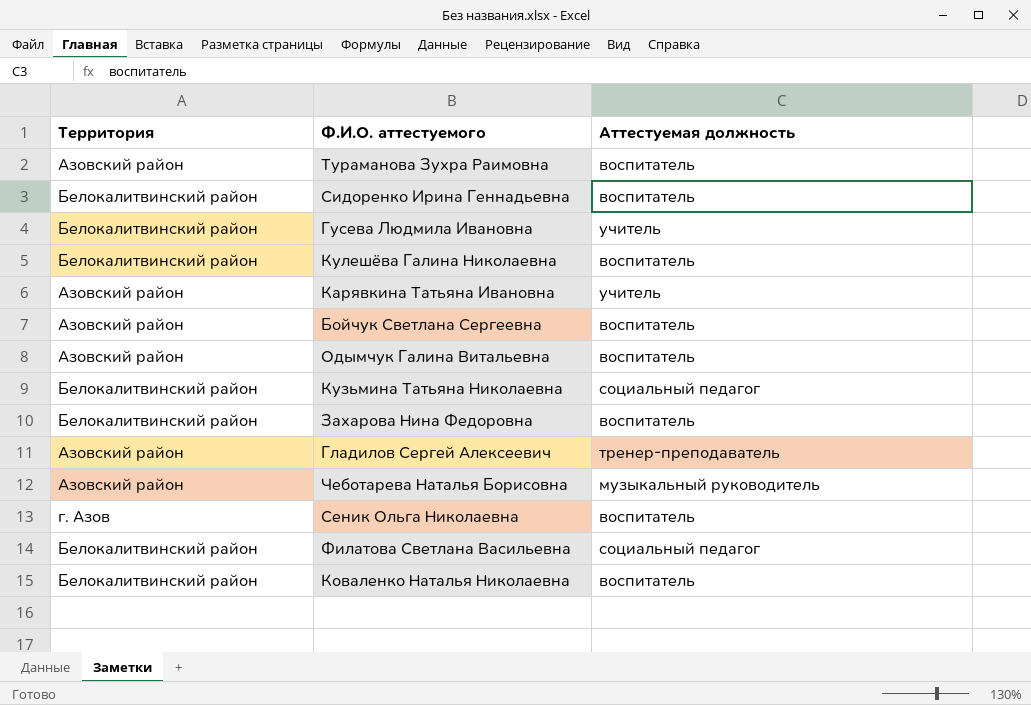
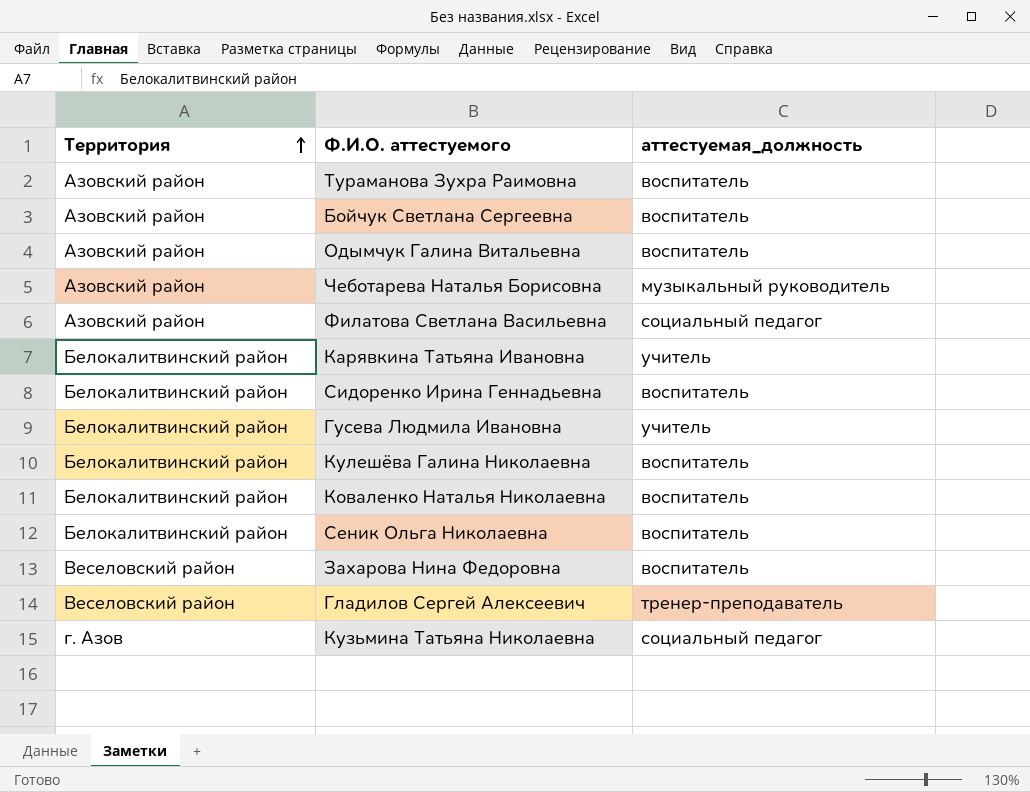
row order: none -> Территория ascending
column name: Аттестуемая должность -> аттестуемая_должность
Филатова Светлана Васильевна | Территория: Белокалитвинский район -> Азовский район
Карявкина Татьяна Ивановна | Территория: Азовский район -> Белокалитвинский район
Сеник Ольга Николаевна | Территория: г. Азов -> Белокалитвинский район
Захарова Нина Федоровна | Территория: Белокалитвинский район -> Веселовский район
Гладилов Сергей Алексеевич | Территория: Азовский район -> Веселовский район
Кузьмина Татьяна Николаевна | Территория: Белокалитвинский район -> г. Азов

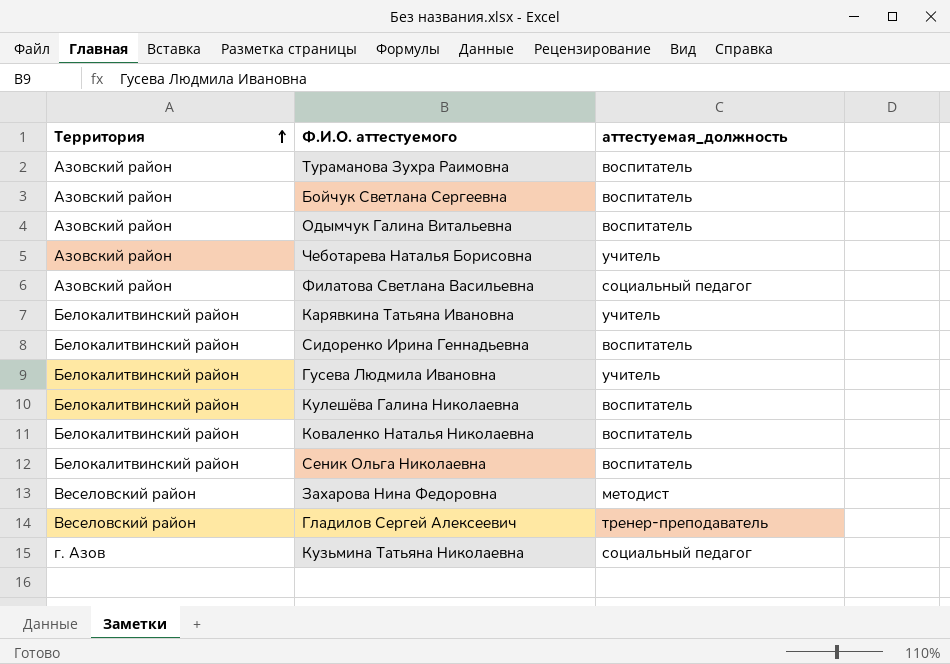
Чеботарева Наталья Борисовна | аттестуемая_должность: музыкальный руководитель -> учитель
Захарова Нина Федоровна | аттестуемая_должность: воспитатель -> методист

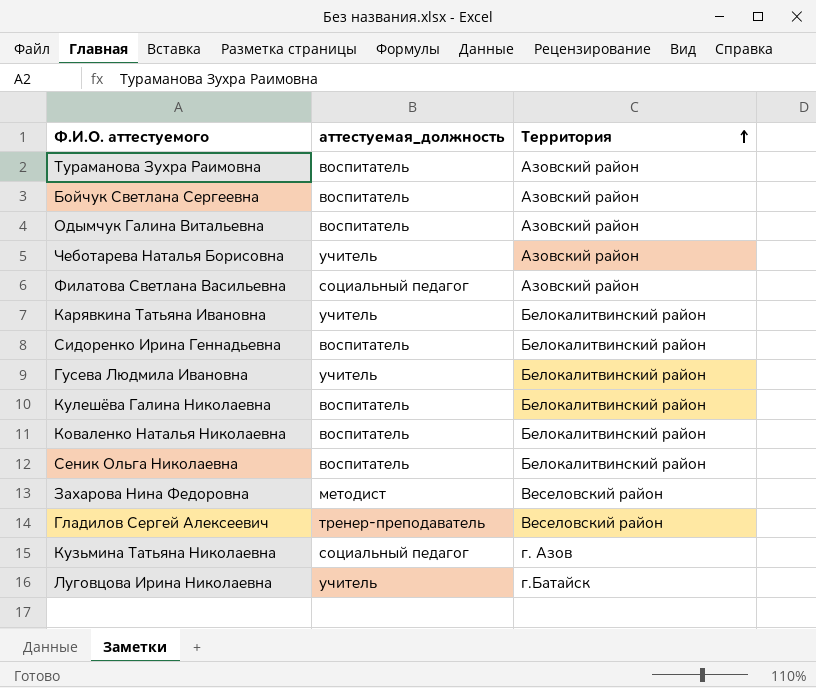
column Территория | position: 1 -> 3
row Луговцова Ирина Николаевна: none -> учитель | г.Батайск

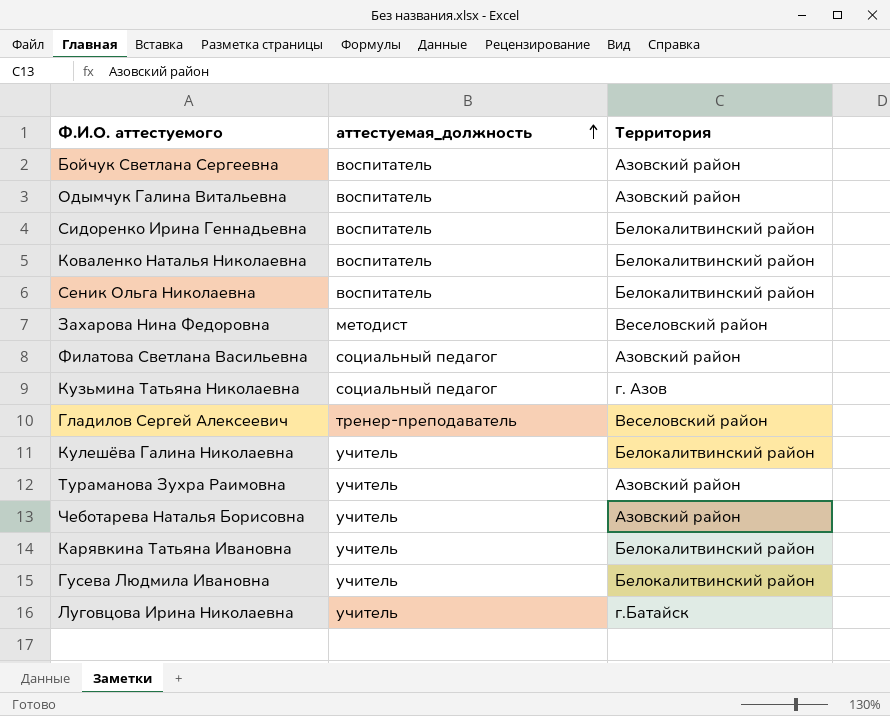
row order: Территория ascending -> аттестуемая_должность ascending
Кулешёва Галина Николаевна | аттестуемая_должность: воспитатель -> учитель
Тураманова Зухра Раимовна | аттестуемая_должность: воспитатель -> учитель

